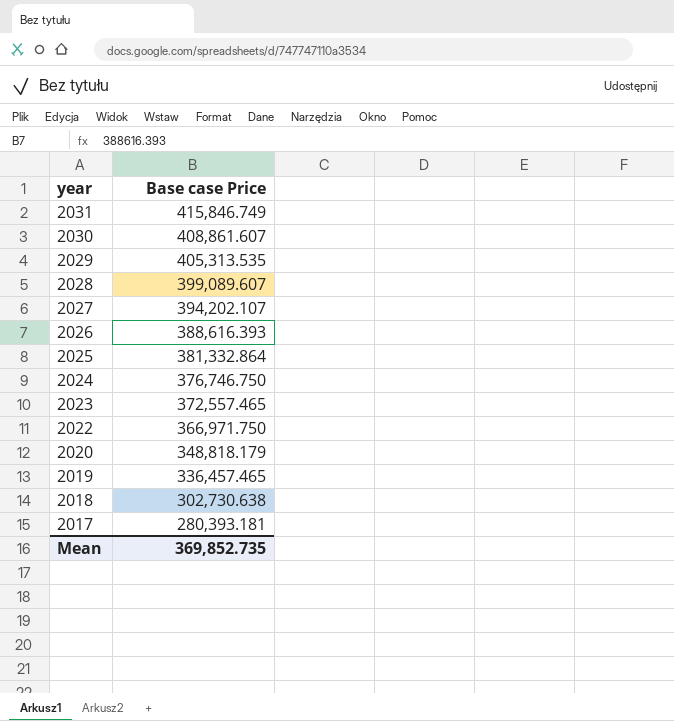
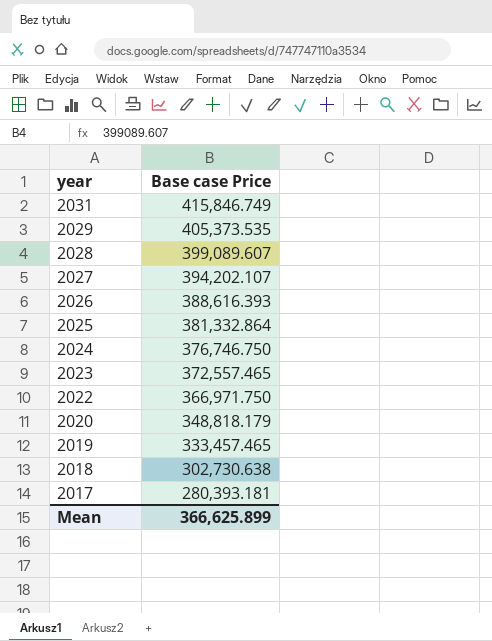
row 2030: 408,861.607 -> none
2029 | Base case Price: 405,313.535 -> 405,373.535
2019 | Base case Price: 336,457.465 -> 333,457.465
Mean | Base case Price: 369,852.735 -> 366,625.899

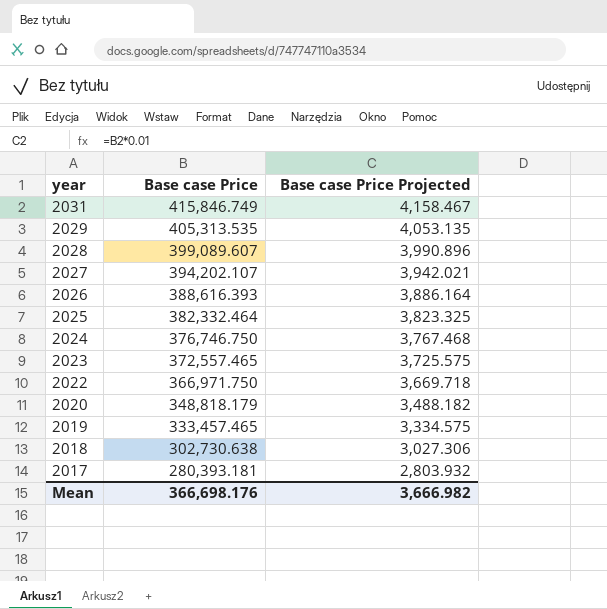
column Base case Price Projected | formula: none -> [Base case Price] * 0.01
2029 | Base case Price: 405,373.535 -> 405,313.535
2025 | Base case Price: 381,332.864 -> 382,332.464
Mean | Base case Price: 366,625.899 -> 366,698.176

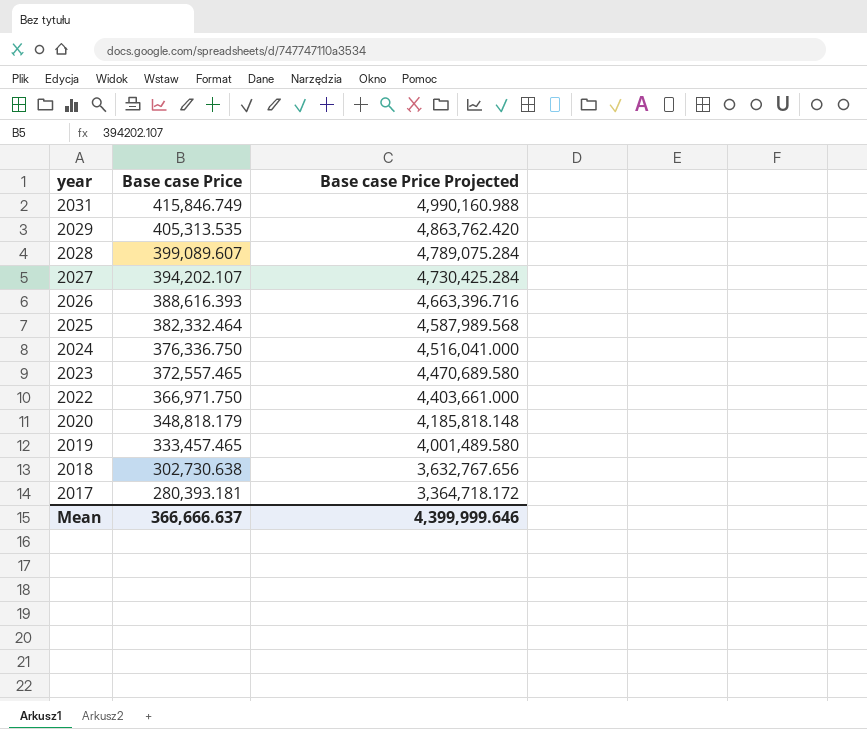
column Base case Price Projected | formula: [Base case Price] * 0.01 -> [Base case Price] * 12
2024 | Base case Price: 376,746.750 -> 376,336.750
Mean | Base case Price: 366,698.176 -> 366,666.637
Mean | Base case Price Projected: 3,666.982 -> 4,399,999.646

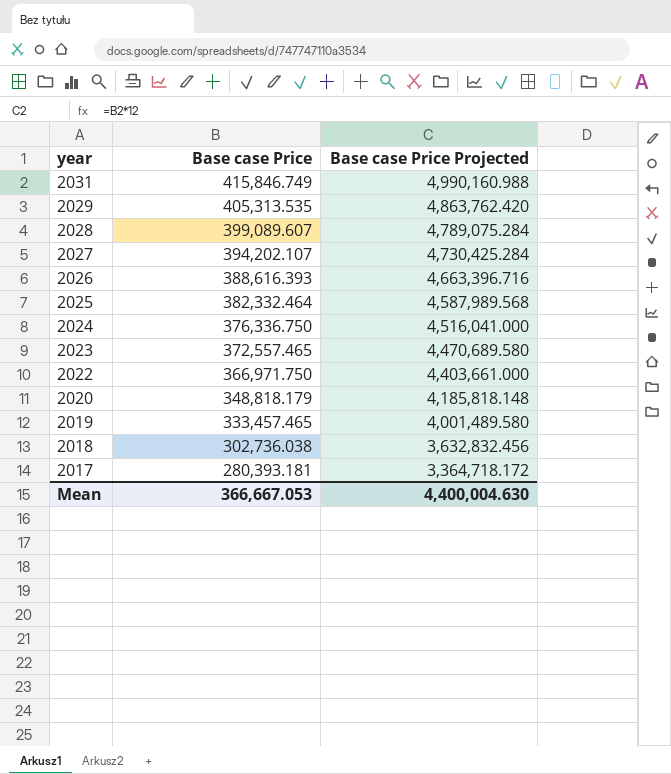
2018 | Base case Price: 302,730.638 -> 302,736.038
2018 | Base case Price Projected: 3,632,767.656 -> 3,632,832.456
Mean | Base case Price: 366,666.637 -> 366,667.053
Mean | Base case Price Projected: 4,399,999.646 -> 4,400,004.630

